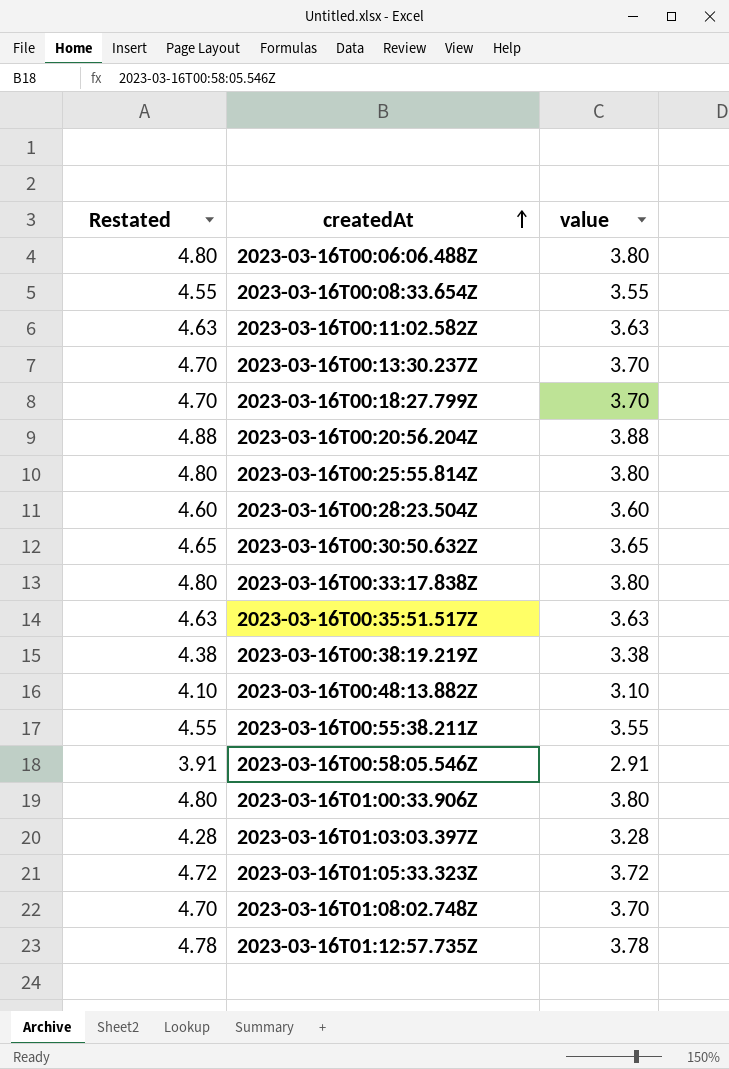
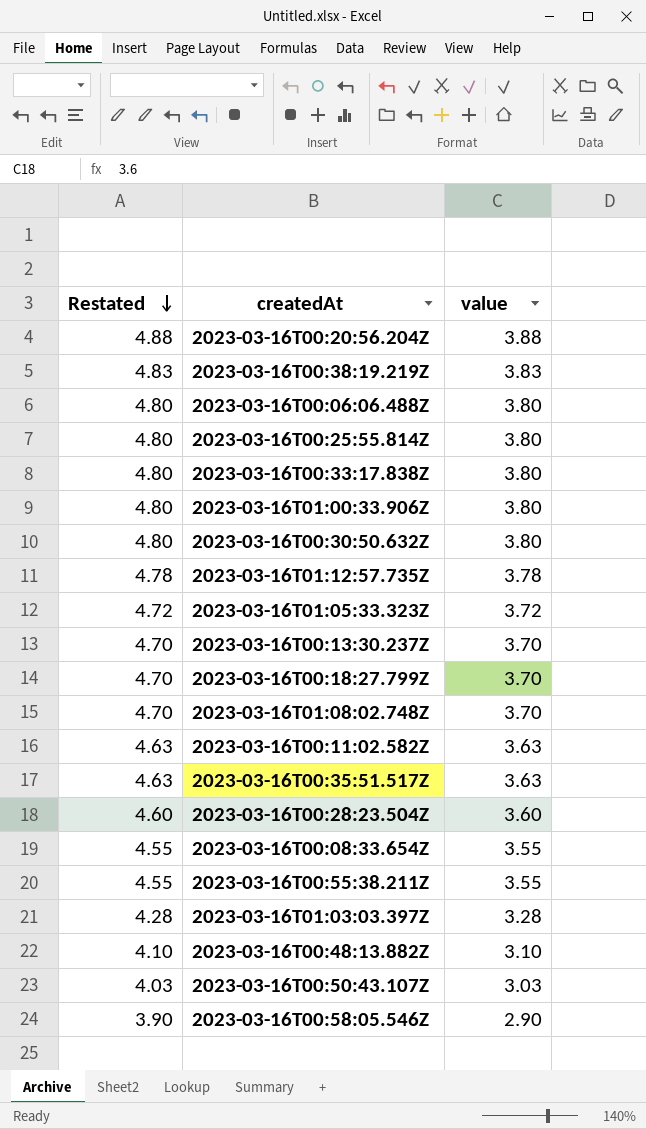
row order: createdAt ascending -> Restated descending
2023-03-16T00:38:19.219Z | Restated: 4.38 -> 4.83
2023-03-16T00:38:19.219Z | value: 3.38 -> 3.83
2023-03-16T00:30:50.632Z | Restated: 4.65 -> 4.80
2023-03-16T00:30:50.632Z | value: 3.65 -> 3.80
row 2023-03-16T00:50:43.107Z: none -> 4.03 | 3.03
2023-03-16T00:58:05.546Z | Restated: 3.91 -> 3.90
2023-03-16T00:58:05.546Z | value: 2.91 -> 2.90

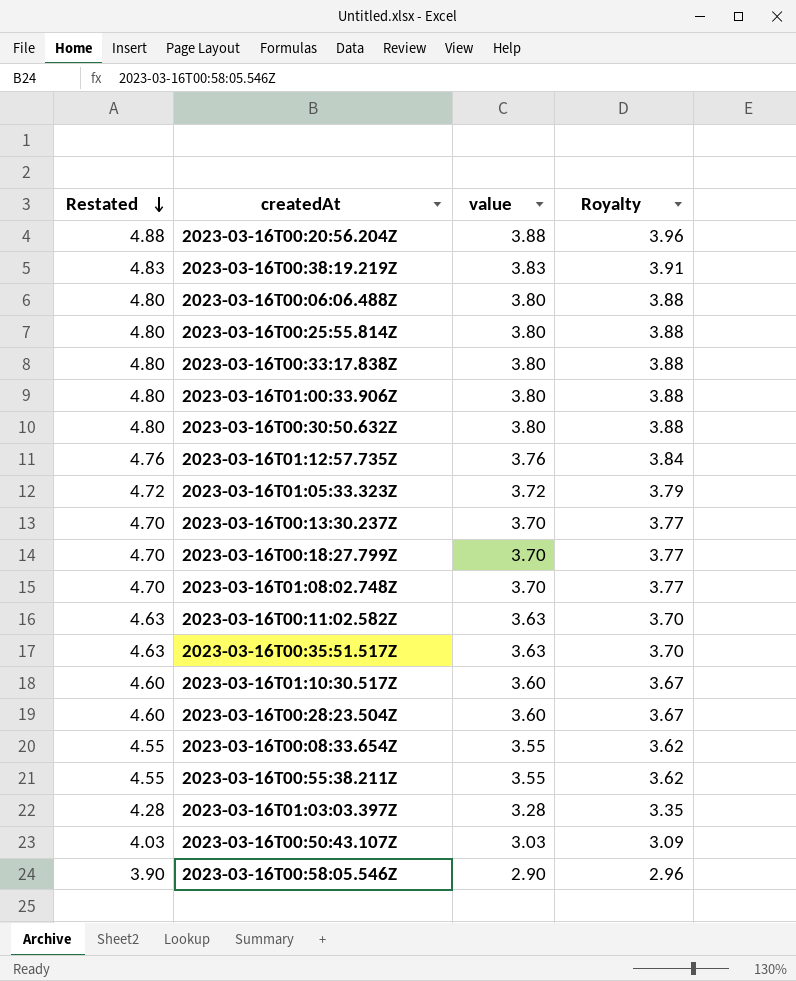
column Royalty | formula: none -> [value] * 1.02
row 2023-03-16T00:48:13.882Z: 4.10 | 3.10 -> none
2023-03-16T01:12:57.735Z | Restated: 4.78 -> 4.76
2023-03-16T01:12:57.735Z | value: 3.78 -> 3.76
row 2023-03-16T01:10:30.517Z: none -> 4.60 | 3.60 | 3.67

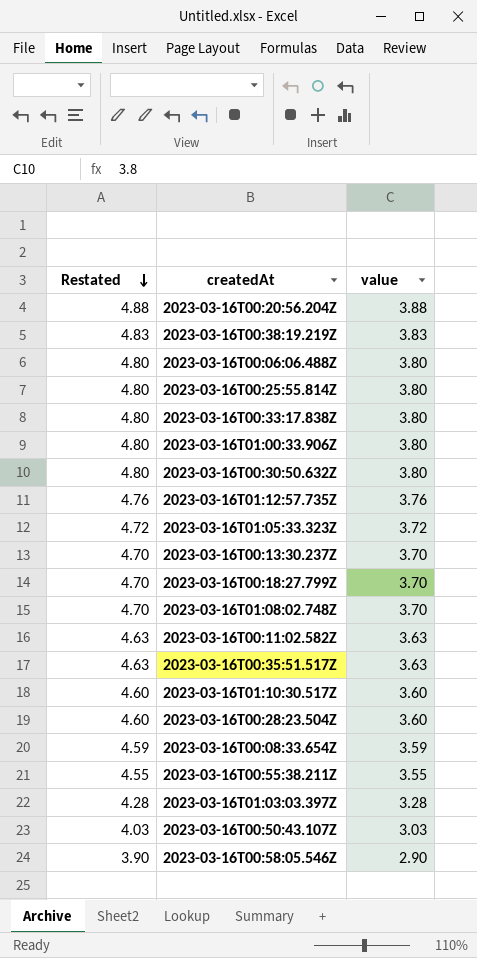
column Royalty | formula: [value] * 1.02 -> none
2023-03-16T00:08:33.654Z | Restated: 4.55 -> 4.59
2023-03-16T00:08:33.654Z | value: 3.55 -> 3.59

